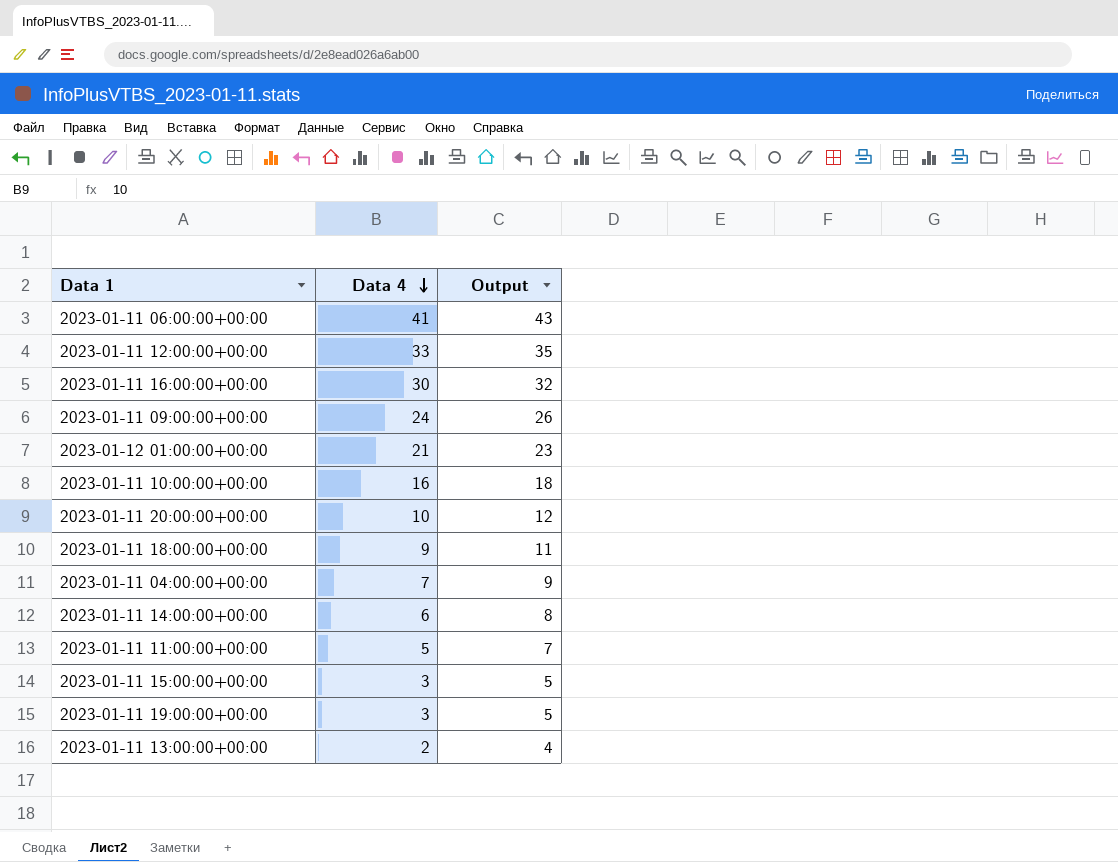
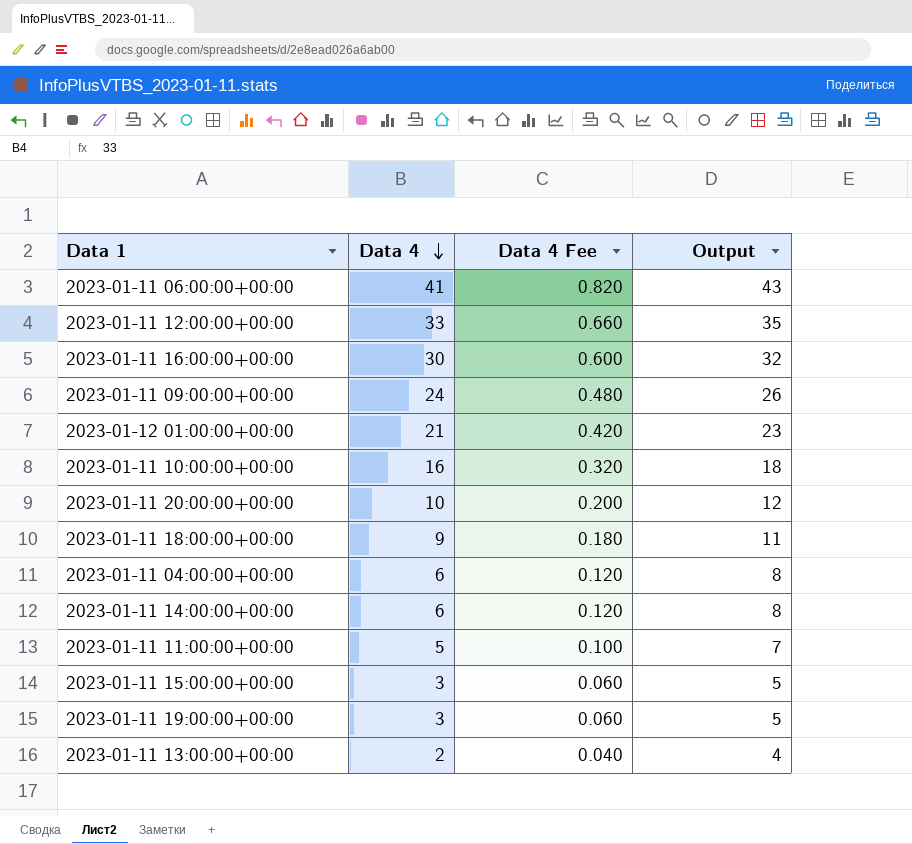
column Data 4 Fee | formula: none -> [Data 4] * 0.02
2023-01-11 04:00:00+00:00 | Data 4: 7 -> 6
2023-01-11 04:00:00+00:00 | Output: 9 -> 8

